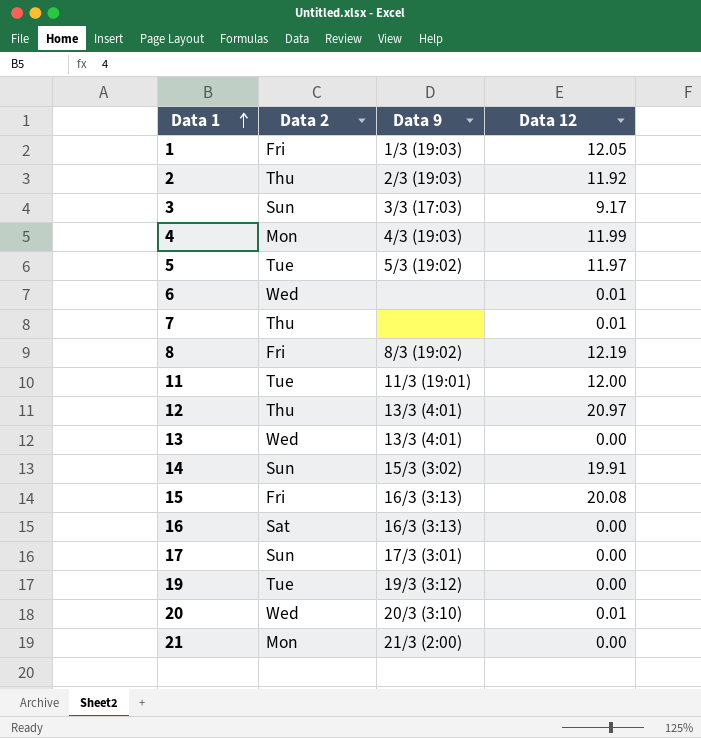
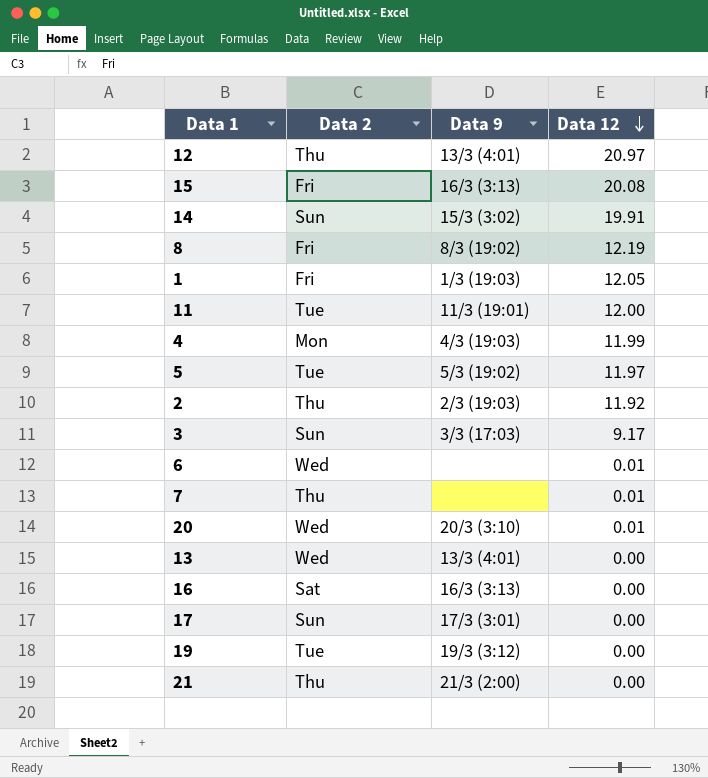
row order: Data 1 ascending -> Data 12 descending
21 | Data 2: Mon -> Thu

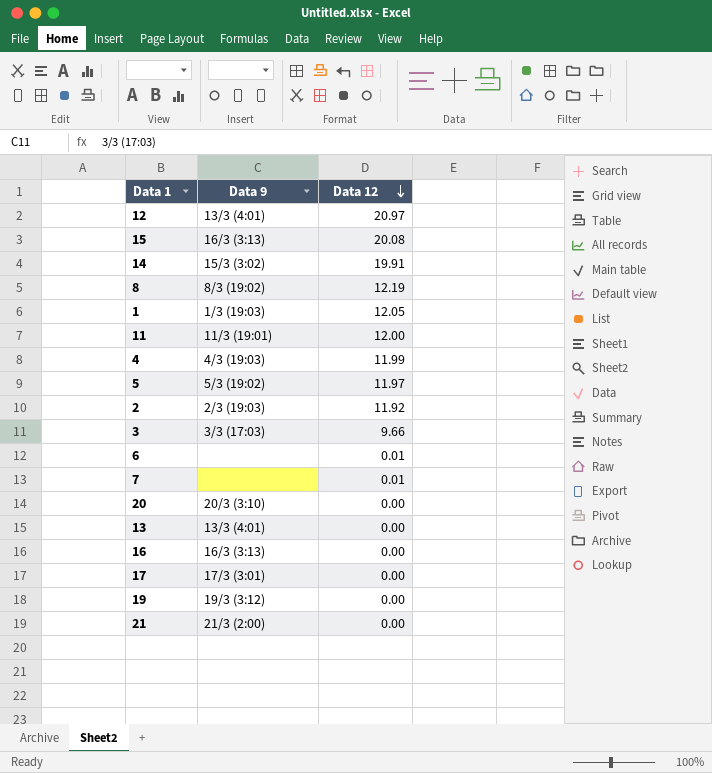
column Data 2 | position: 2 -> none
3 | Data 12: 9.17 -> 9.66
20 | Data 12: 0.01 -> 0.00

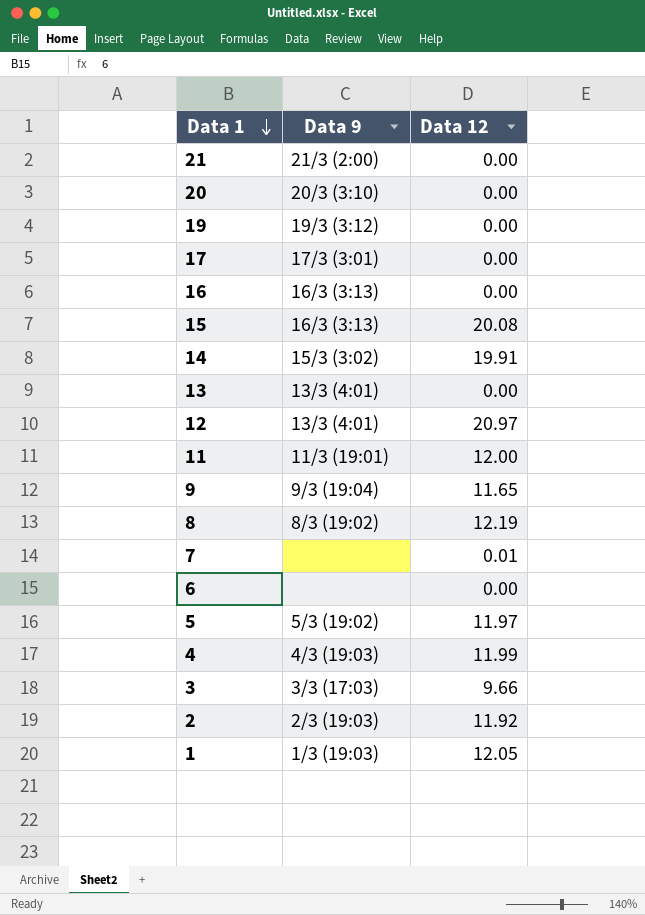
row order: Data 12 descending -> Data 1 descending
row 9: none -> 9/3 (19:04) | 11.65
6 | Data 12: 0.01 -> 0.00

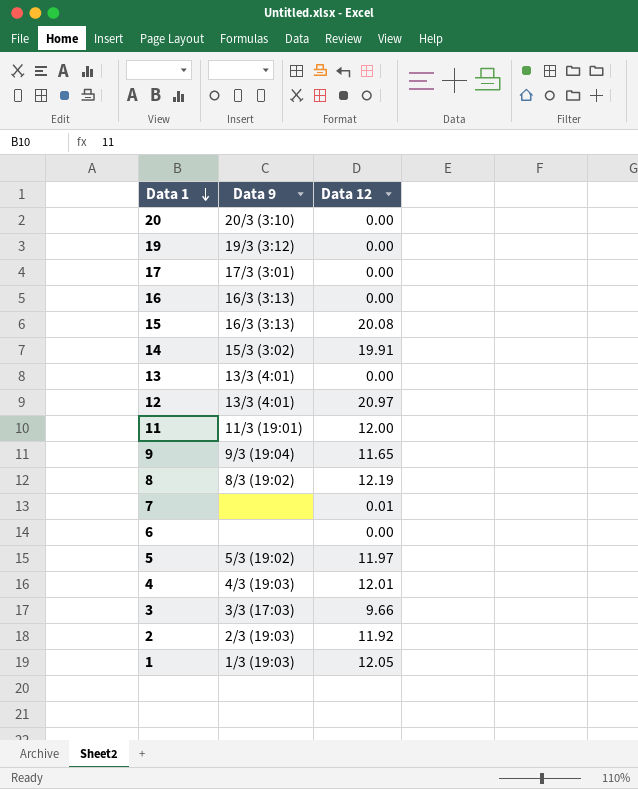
row 21: 21/3 (2:00) | 0.00 -> none
4 | Data 12: 11.99 -> 12.01

